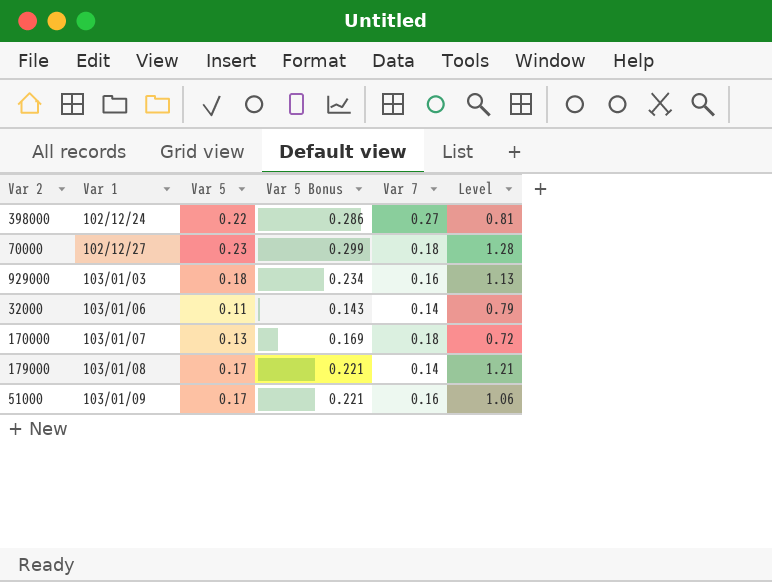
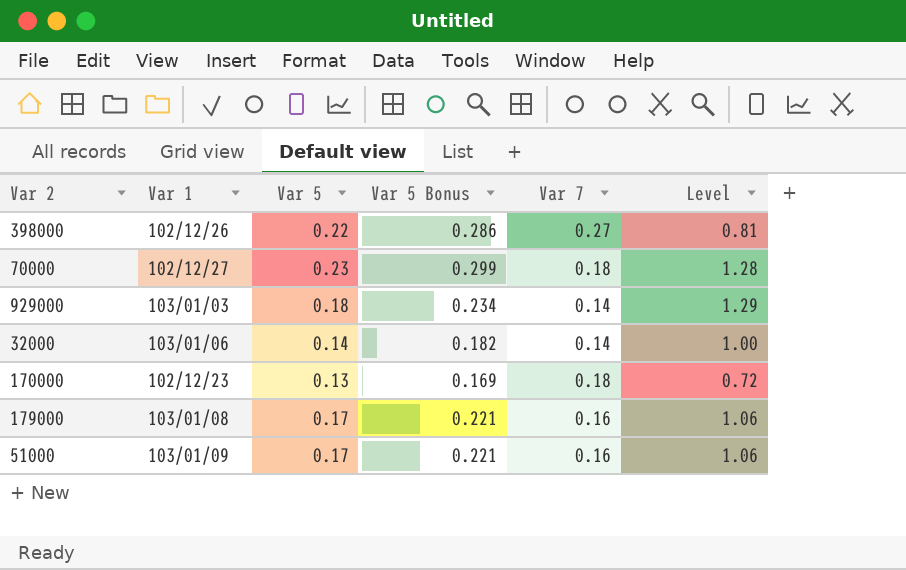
398000 | Var 1: 102/12/24 -> 102/12/26
929000 | Var 7: 0.16 -> 0.14
929000 | Level: 1.13 -> 1.29
32000 | Var 5: 0.11 -> 0.14
32000 | Var 5 Bonus: 0.143 -> 0.182
32000 | Level: 0.79 -> 1.00
170000 | Var 1: 103/01/07 -> 102/12/23
179000 | Var 7: 0.14 -> 0.16
179000 | Level: 1.21 -> 1.06

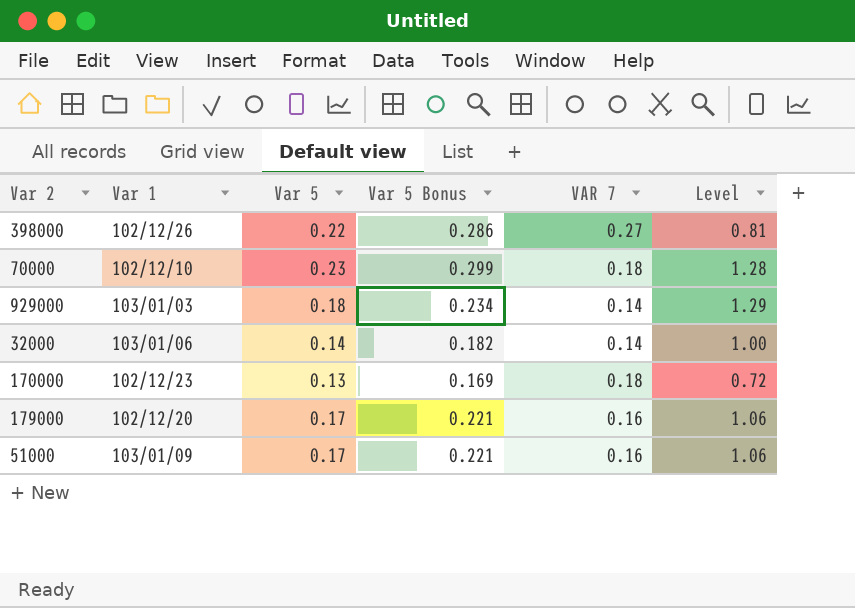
column name: Var 7 -> VAR 7
70000 | Var 1: 102/12/27 -> 102/12/10
179000 | Var 1: 103/01/08 -> 102/12/20

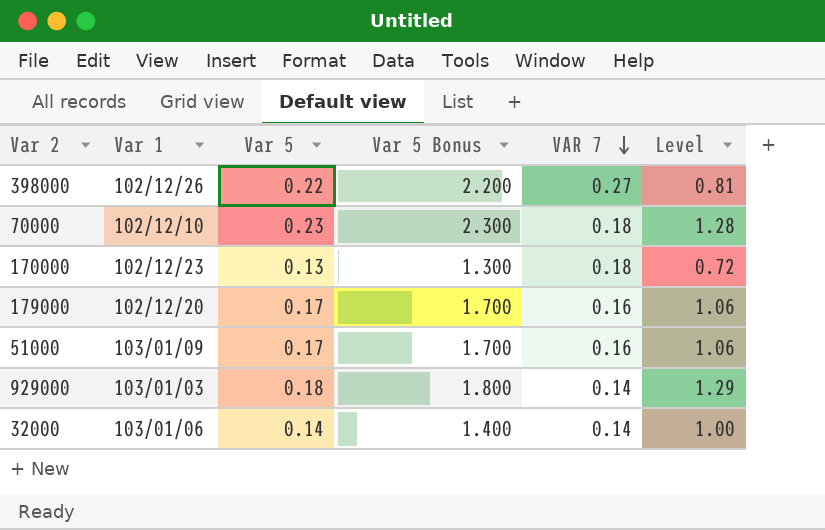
row order: none -> VAR 7 descending
column Var 5 Bonus | formula: [Var 5] * 1.3 -> [Var 5] * 10

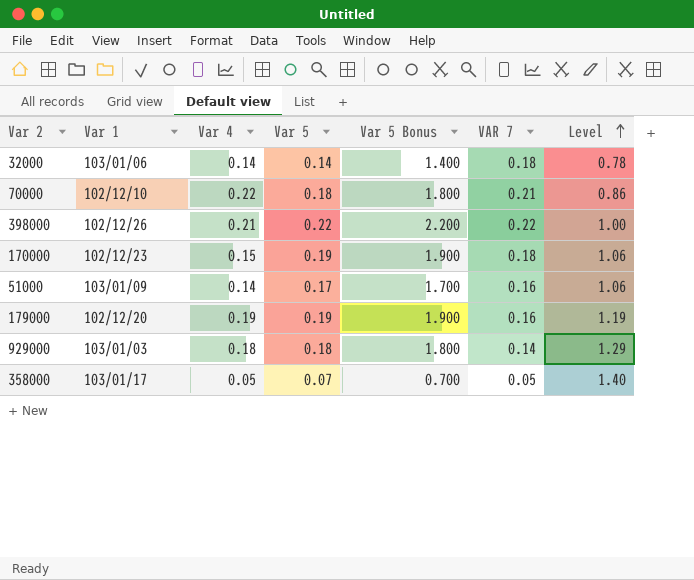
row order: VAR 7 descending -> Level ascending
column Var 4 | position: none -> 3
32000 | VAR 7: 0.14 -> 0.18
32000 | Level: 1.00 -> 0.78
70000 | Var 5: 0.23 -> 0.18
70000 | Var 5 Bonus: 2.300 -> 1.800
70000 | VAR 7: 0.18 -> 0.21
70000 | Level: 1.28 -> 0.86
398000 | VAR 7: 0.27 -> 0.22
398000 | Level: 0.81 -> 1.00
170000 | Var 5: 0.13 -> 0.19
170000 | Var 5 Bonus: 1.300 -> 1.900
170000 | Level: 0.72 -> 1.06
179000 | Var 5: 0.17 -> 0.19
179000 | Var 5 Bonus: 1.700 -> 1.900
179000 | Level: 1.06 -> 1.19
row 358000: none -> 103/01/17 | 0.05 | 0.07 | 0.700 | 0.05 | 1.40

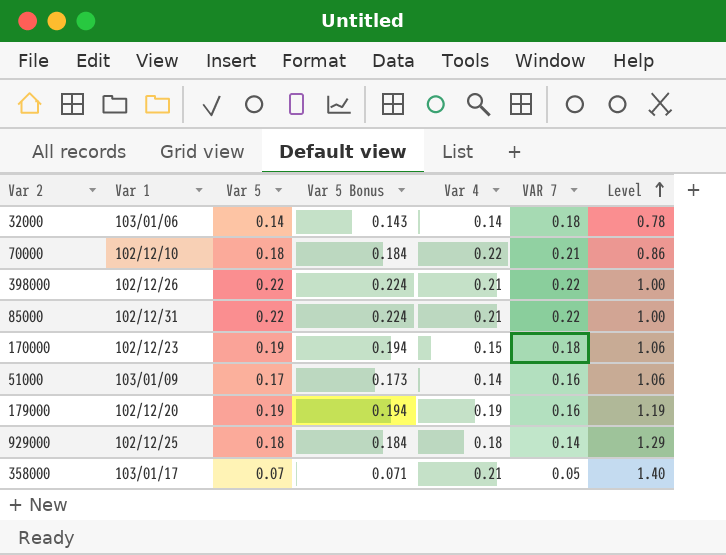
column Var 5 Bonus | formula: [Var 5] * 10 -> [Var 5] * 1.02
column Var 4 | position: 3 -> 5
row 85000: none -> 102/12/31 | 0.22 | 0.224 | 0.21 | 0.22 | 1.00
929000 | Var 1: 103/01/03 -> 102/12/25
358000 | Var 4: 0.05 -> 0.21

